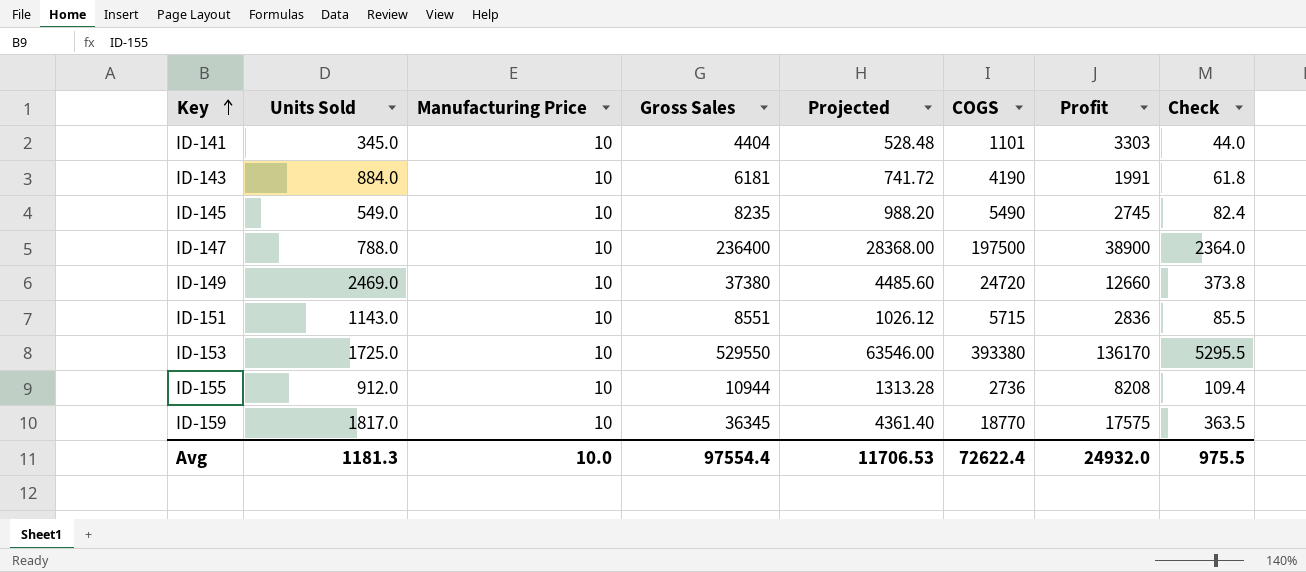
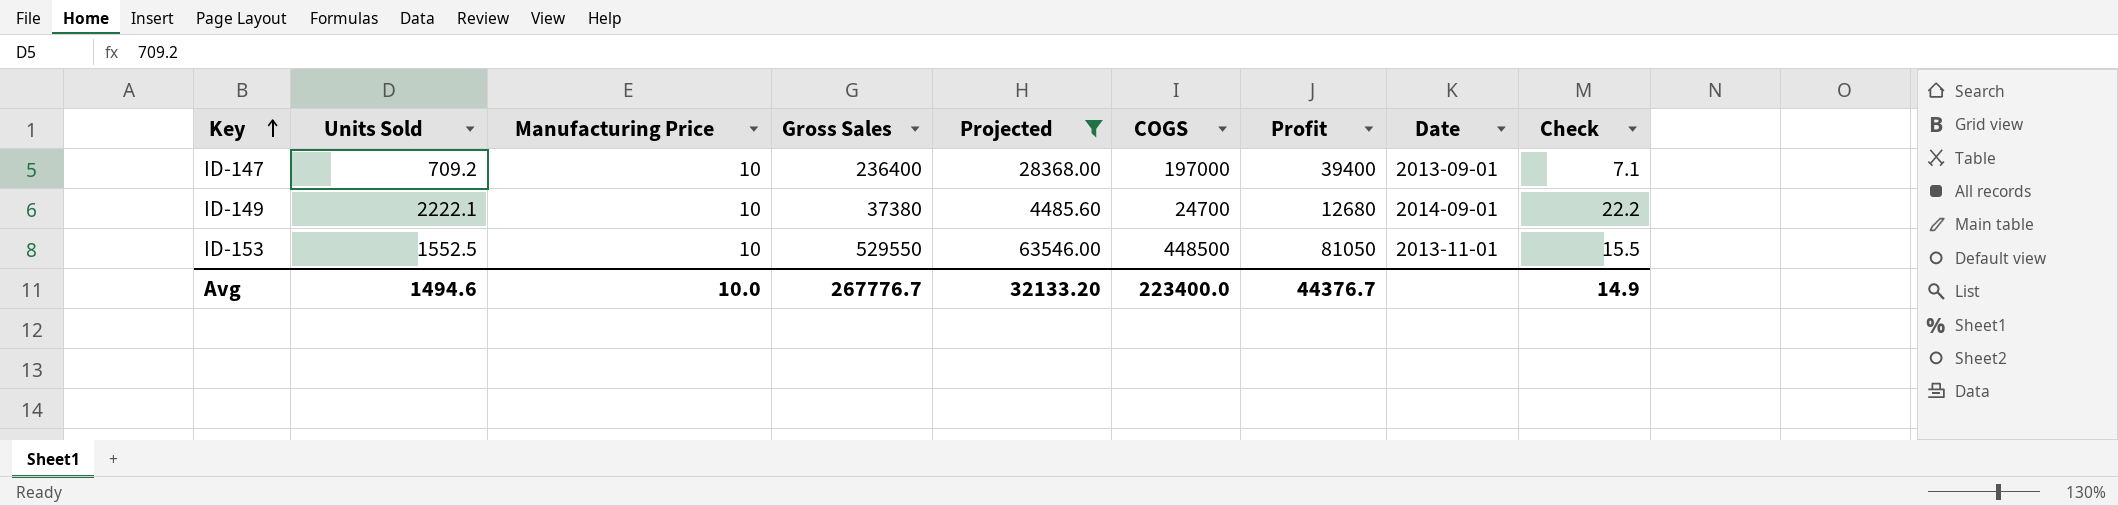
filter: none -> Projected >= 4485.60
column Date | position: none -> 8
column Check | formula: [Gross Sales] * 0.01 -> [Units Sold] * 0.01
ID-147 | Units Sold: 788.0 -> 709.2
ID-147 | COGS: 197500 -> 197000
ID-147 | Profit: 38900 -> 39400
ID-149 | Units Sold: 2469.0 -> 2222.1
ID-149 | COGS: 24720 -> 24700
ID-149 | Profit: 12660 -> 12680
ID-153 | Units Sold: 1725.0 -> 1552.5
ID-153 | COGS: 393380 -> 448500
ID-153 | Profit: 136170 -> 81050
Avg | Units Sold: 1181.3 -> 1494.6
Avg | Gross Sales: 97554.4 -> 267776.7
Avg | Projected: 11706.53 -> 32133.20
Avg | COGS: 72622.4 -> 223400.0
Avg | Profit: 24932.0 -> 44376.7
Avg | Check: 975.5 -> 14.9

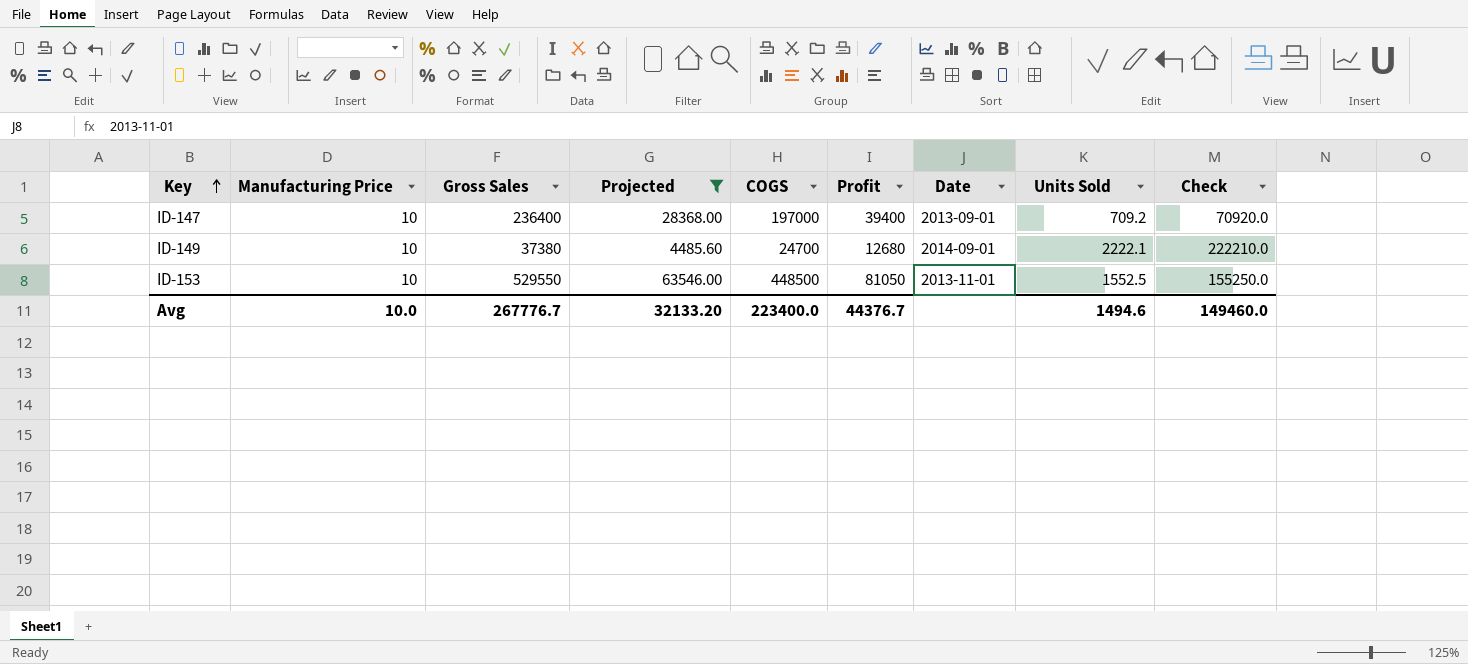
column Units Sold | position: 2 -> 8
column Check | formula: [Units Sold] * 0.01 -> [Units Sold] * 100
Avg | Check: 14.9 -> 149460.0

